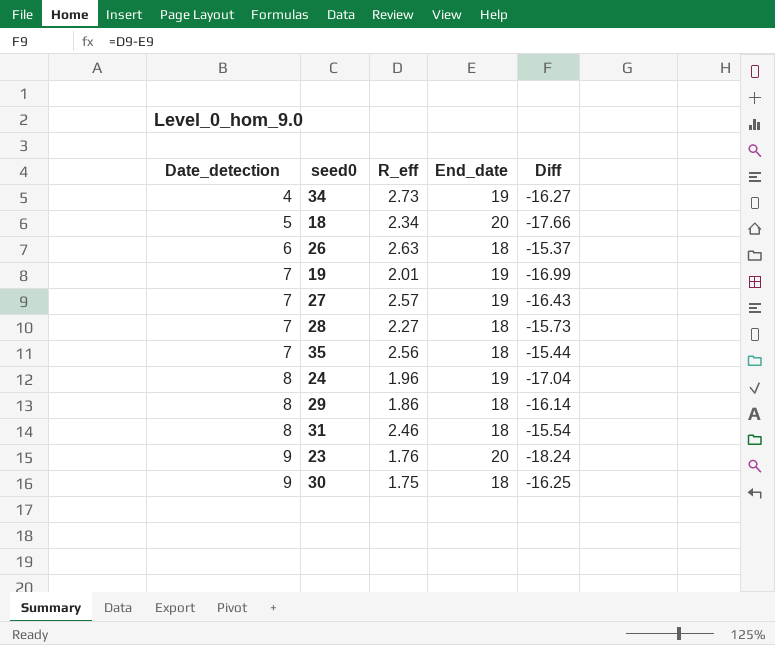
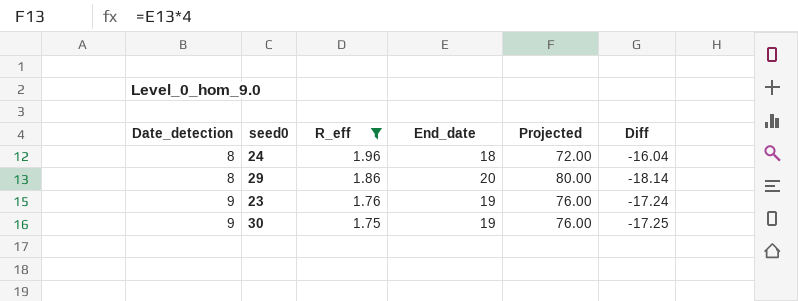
filter: none -> R_eff <= 1.96
column Projected | formula: none -> [End_date] * 4
24 | End_date: 19 -> 18
24 | Diff: -17.04 -> -16.04
29 | End_date: 18 -> 20
29 | Diff: -16.14 -> -18.14
23 | End_date: 20 -> 19
23 | Diff: -18.24 -> -17.24
30 | End_date: 18 -> 19
30 | Diff: -16.25 -> -17.25

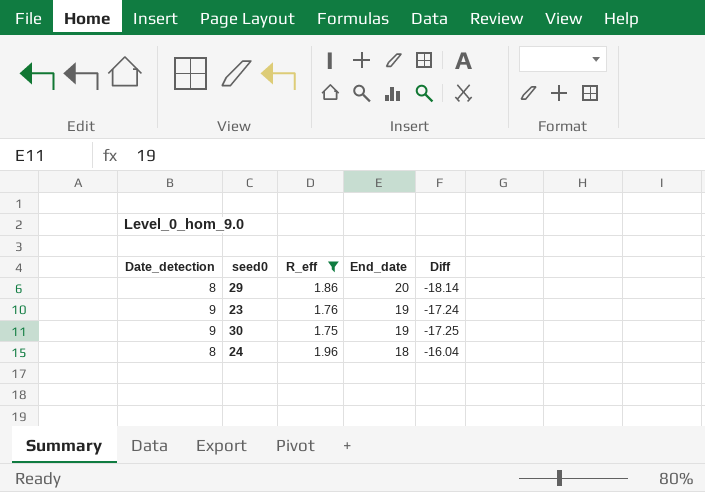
row order: Date_detection ascending -> End_date descending
column Projected | formula: [End_date] * 4 -> none

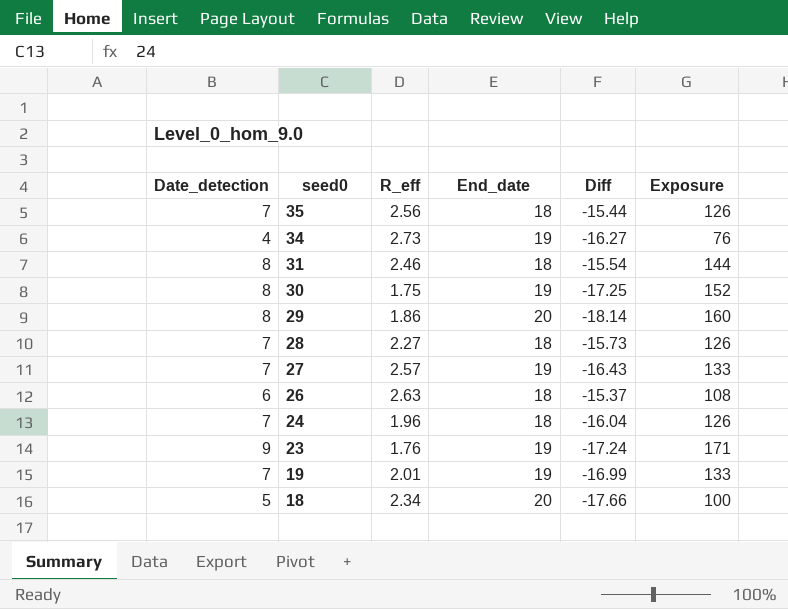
filter: R_eff <= 1.96 -> none
row order: End_date descending -> seed0 descending
column Exposure | formula: none -> [Date_detection] * [End_date]
30 | Date_detection: 9 -> 8
24 | Date_detection: 8 -> 7

